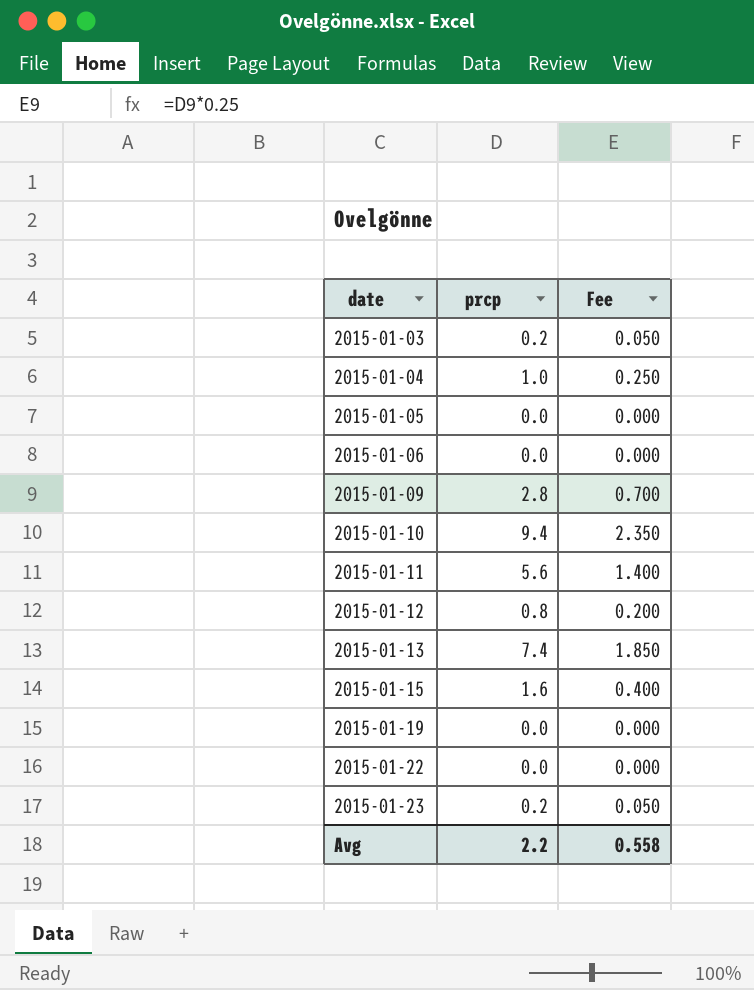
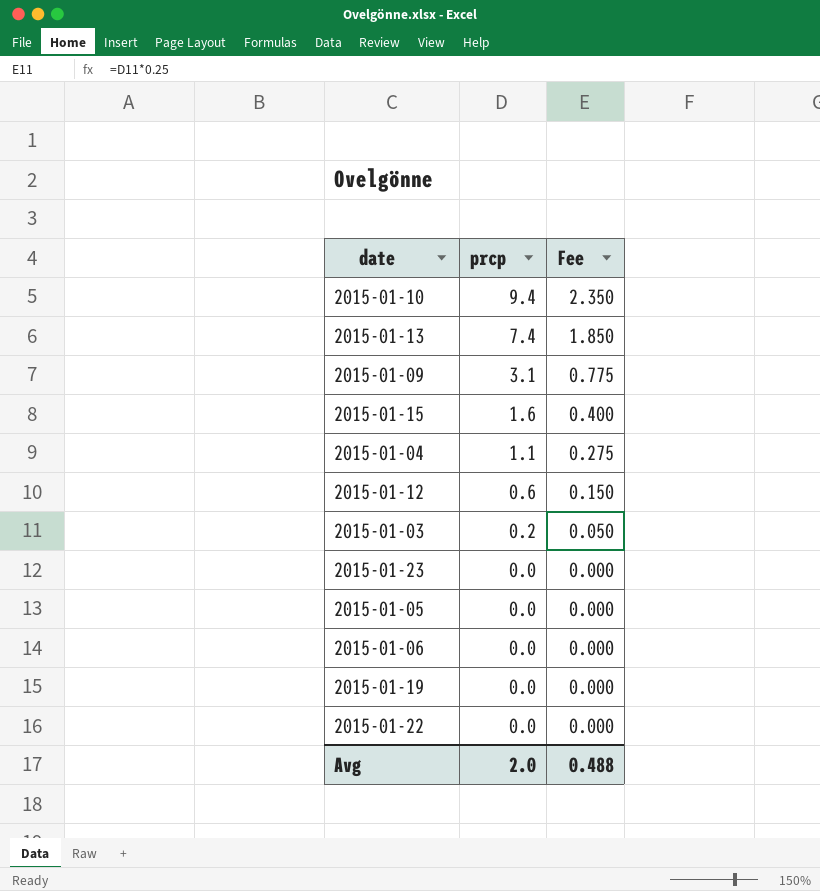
row order: date ascending -> prcp descending
row 2015-01-11: 5.6 | 1.400 -> none
2015-01-09 | prcp: 2.8 -> 3.1
2015-01-09 | Fee: 0.700 -> 0.775
2015-01-04 | prcp: 1.0 -> 1.1
2015-01-04 | Fee: 0.250 -> 0.275
2015-01-12 | prcp: 0.8 -> 0.6
2015-01-12 | Fee: 0.200 -> 0.150
2015-01-23 | prcp: 0.2 -> 0.0
2015-01-23 | Fee: 0.050 -> 0.000
Avg | prcp: 2.2 -> 2.0
Avg | Fee: 0.558 -> 0.488

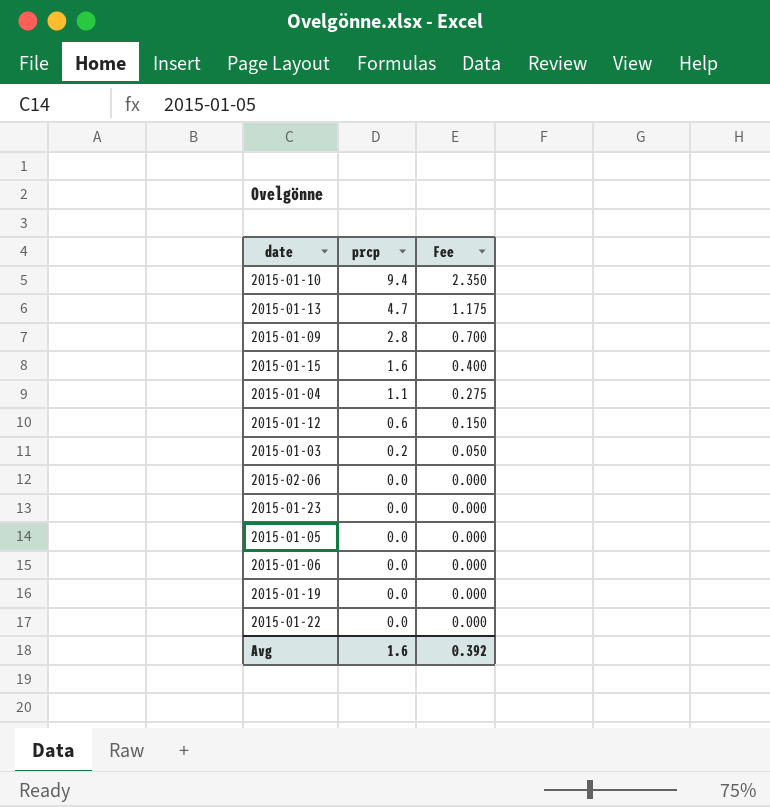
2015-01-13 | prcp: 7.4 -> 4.7
2015-01-13 | Fee: 1.850 -> 1.175
2015-01-09 | prcp: 3.1 -> 2.8
2015-01-09 | Fee: 0.775 -> 0.700
row 2015-02-06: none -> 0.0 | 0.000
Avg | prcp: 2.0 -> 1.6
Avg | Fee: 0.488 -> 0.392

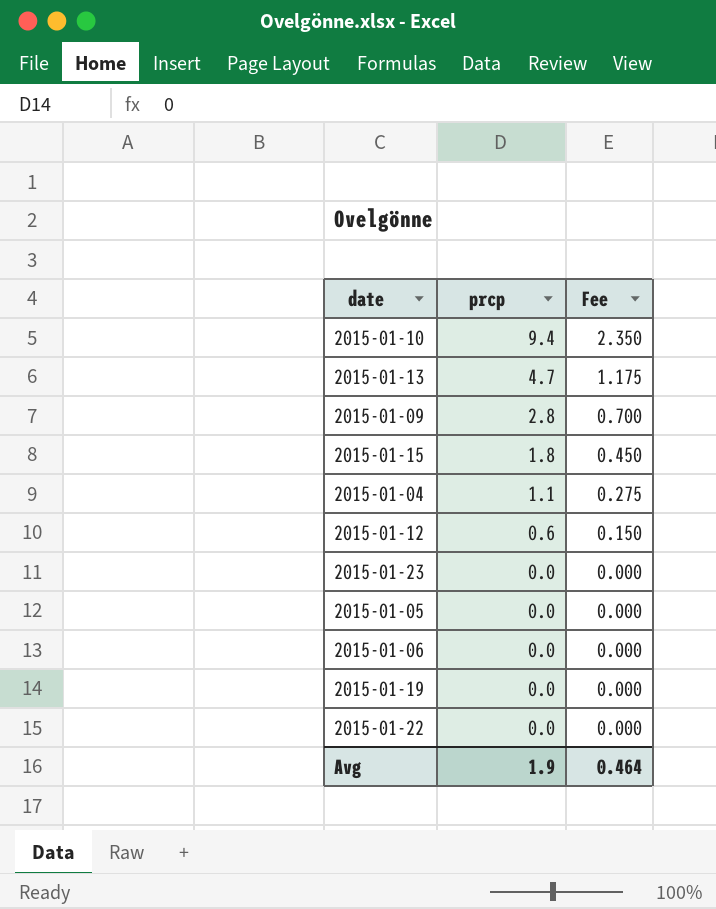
row 2015-01-03: 0.2 | 0.050 -> none
row 2015-02-06: 0.0 | 0.000 -> none
2015-01-15 | prcp: 1.6 -> 1.8
2015-01-15 | Fee: 0.400 -> 0.450
Avg | prcp: 1.6 -> 1.9
Avg | Fee: 0.392 -> 0.464

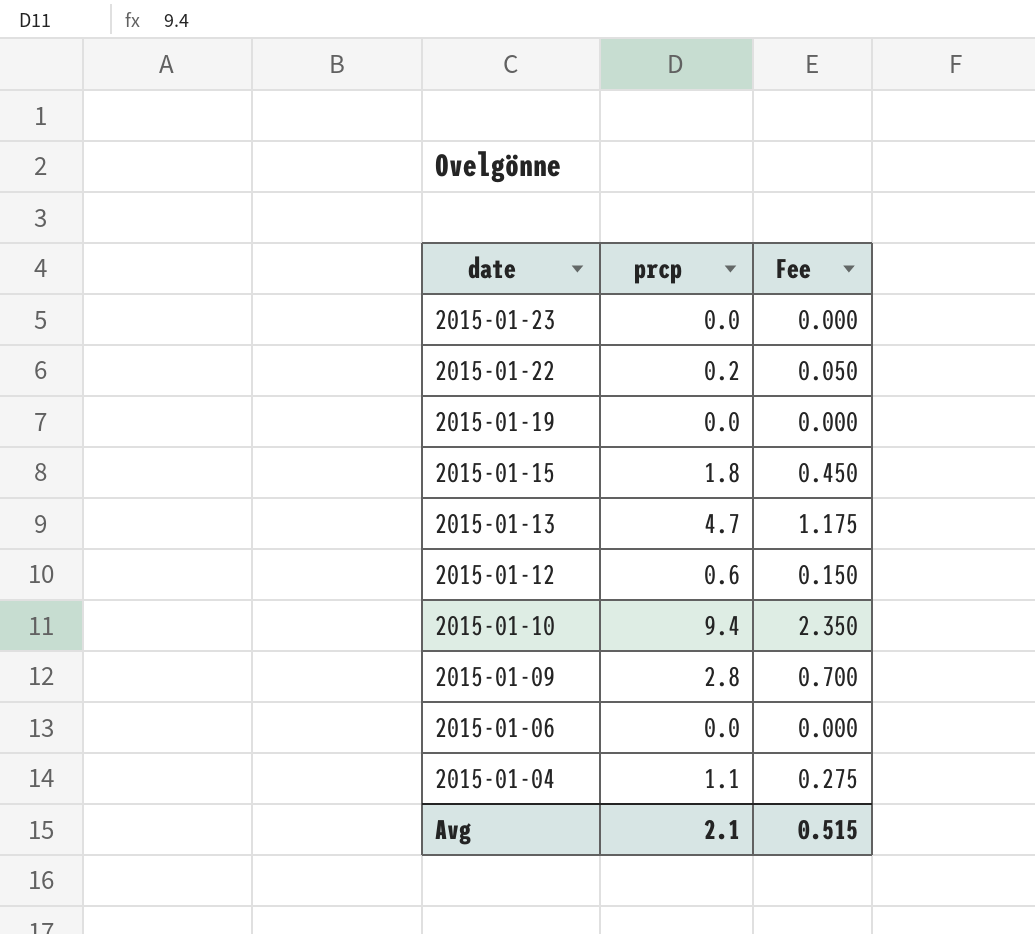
row order: prcp descending -> date descending
row 2015-01-05: 0.0 | 0.000 -> none
2015-01-22 | prcp: 0.0 -> 0.2
2015-01-22 | Fee: 0.000 -> 0.050
Avg | prcp: 1.9 -> 2.1
Avg | Fee: 0.464 -> 0.515

